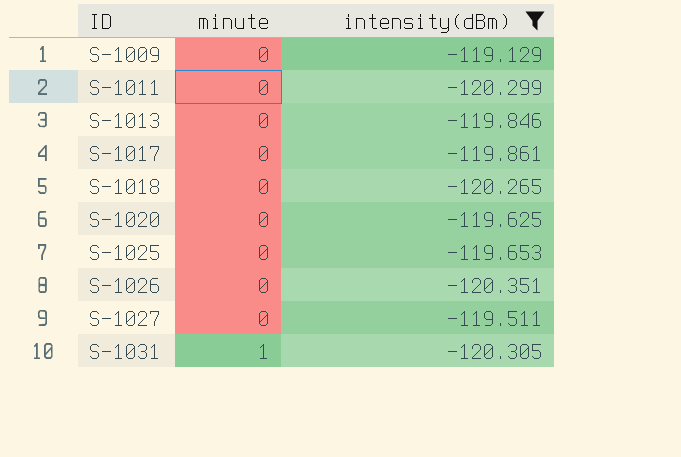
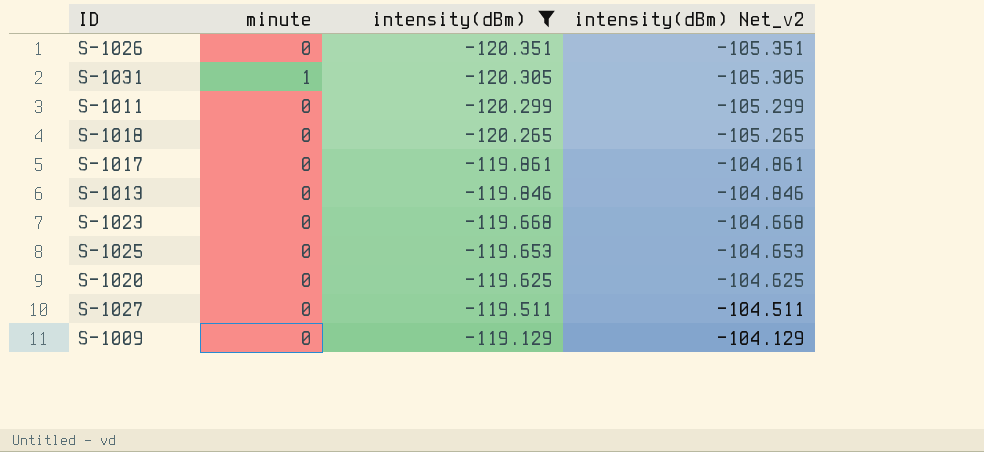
row order: ID ascending -> intensity(dBm) ascending
column intensity(dBm) Net_v2 | formula: none -> [intensity(dBm)] + 15
row S-1023: none -> 0 | -119.668 | -104.668

